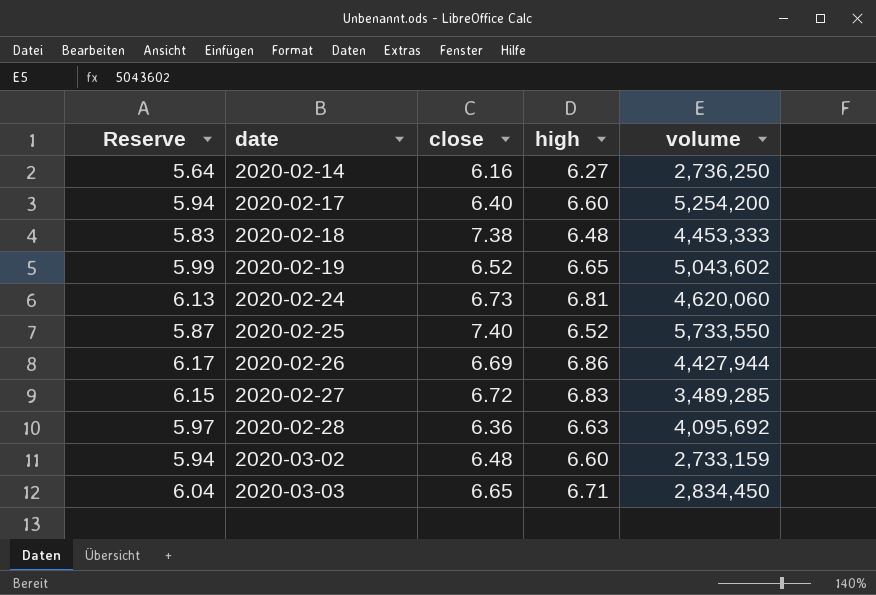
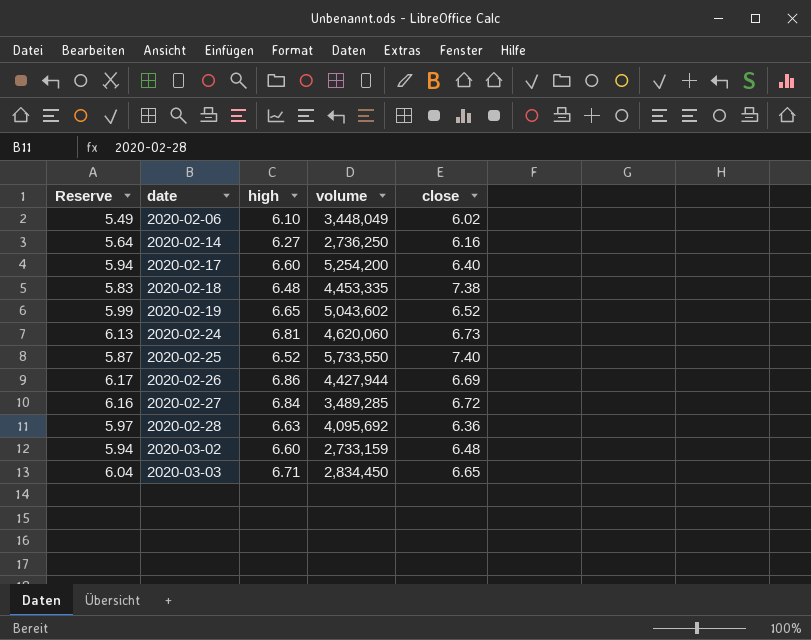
column close | position: 3 -> 5
row 2020-02-06: none -> 5.49 | 6.10 | 3,448,049 | 6.02
2020-02-18 | volume: 4,453,333 -> 4,453,335
2020-02-27 | Reserve: 6.15 -> 6.16
2020-02-27 | high: 6.83 -> 6.84

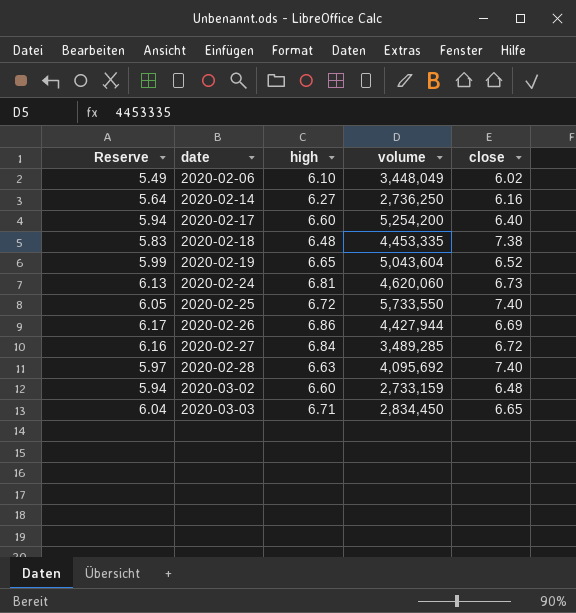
2020-02-19 | volume: 5,043,602 -> 5,043,604
2020-02-25 | Reserve: 5.87 -> 6.05
2020-02-25 | high: 6.52 -> 6.72
2020-02-28 | close: 6.36 -> 7.40

